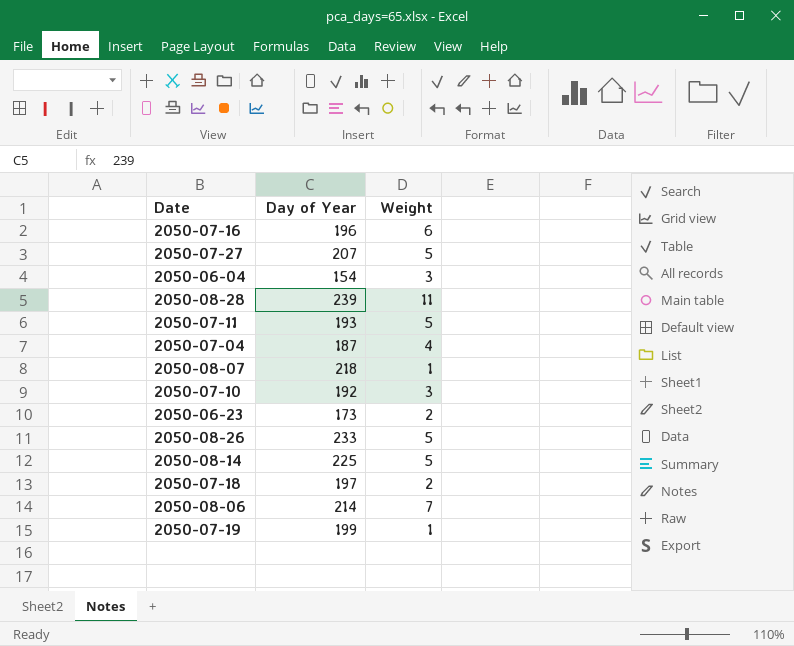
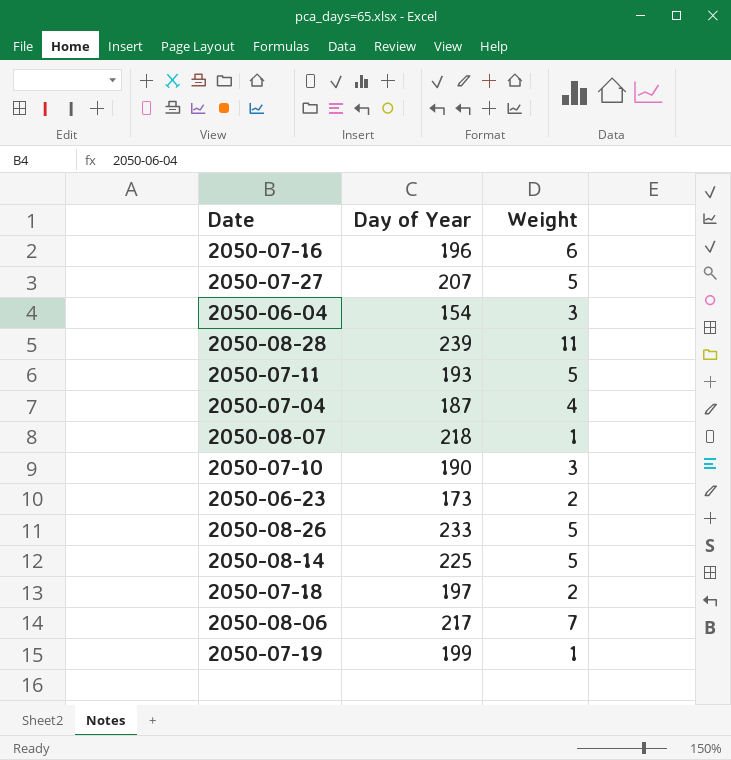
2050-07-10 | Day of Year: 192 -> 190
2050-08-06 | Day of Year: 214 -> 217

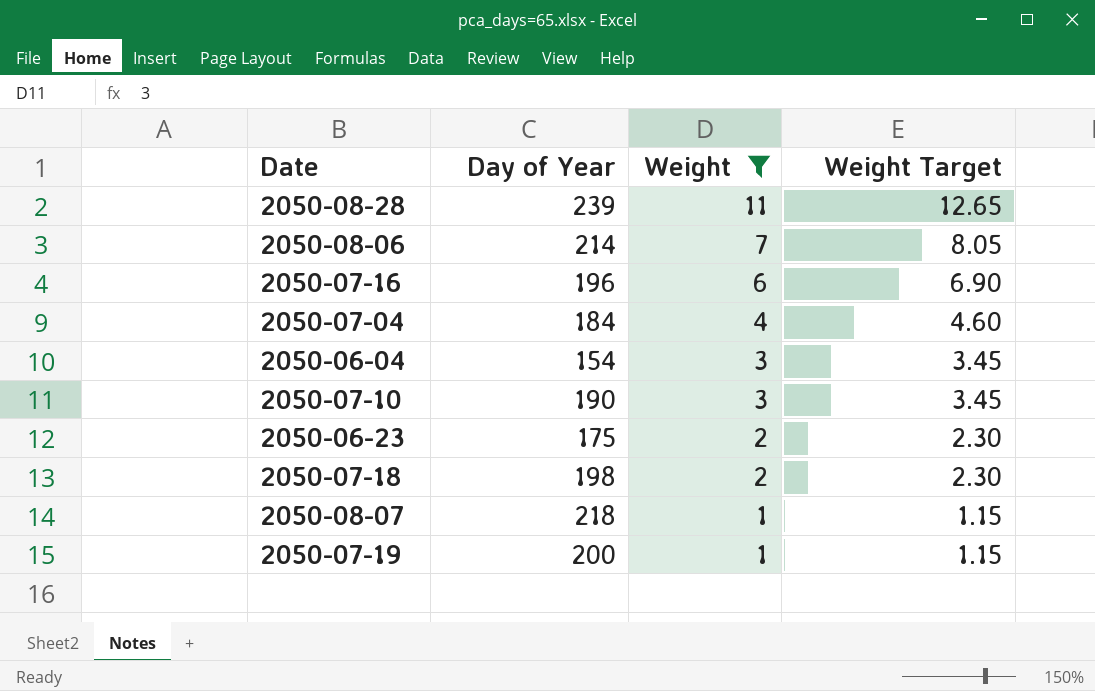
filter: none -> Weight != 5
row order: none -> Weight descending
column Weight Target | formula: none -> [Weight] * 1.15
2050-08-06 | Day of Year: 217 -> 214
2050-07-04 | Day of Year: 187 -> 184
2050-06-23 | Day of Year: 173 -> 175
2050-07-18 | Day of Year: 197 -> 198
2050-07-19 | Day of Year: 199 -> 200

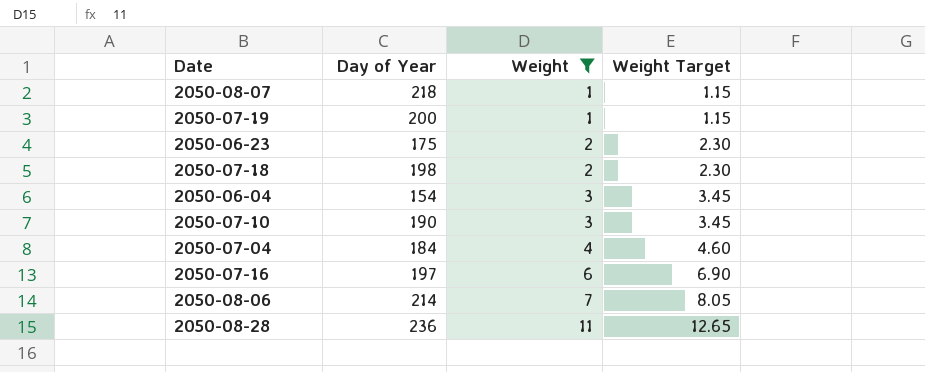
row order: Weight descending -> Weight ascending
2050-07-16 | Day of Year: 196 -> 197
2050-08-28 | Day of Year: 239 -> 236

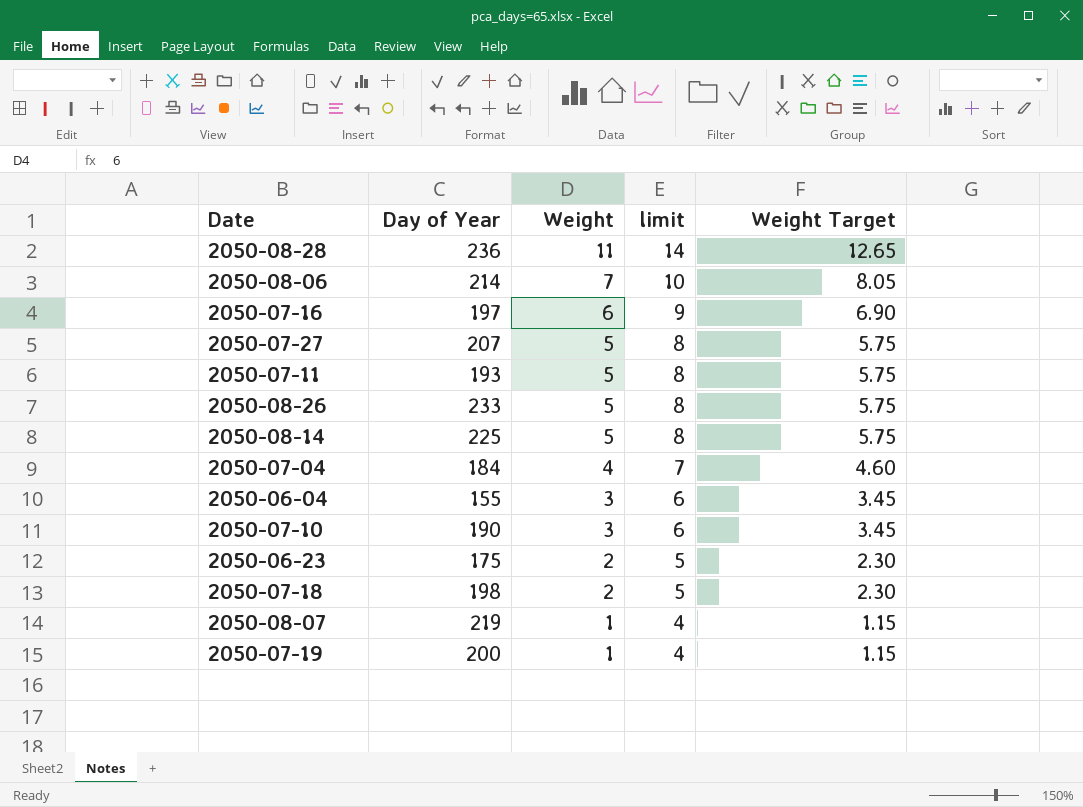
filter: Weight != 5 -> none
row order: Weight ascending -> Weight descending
column limit | formula: none -> [Weight] + 3
2050-06-04 | Day of Year: 154 -> 155
2050-08-07 | Day of Year: 218 -> 219

